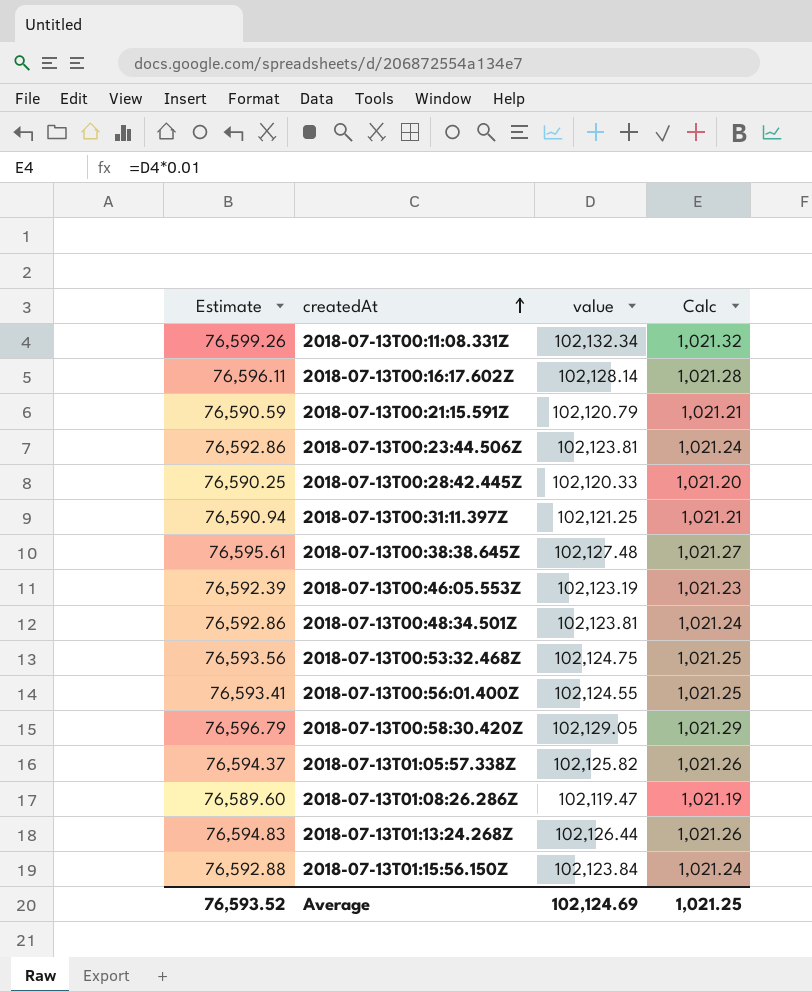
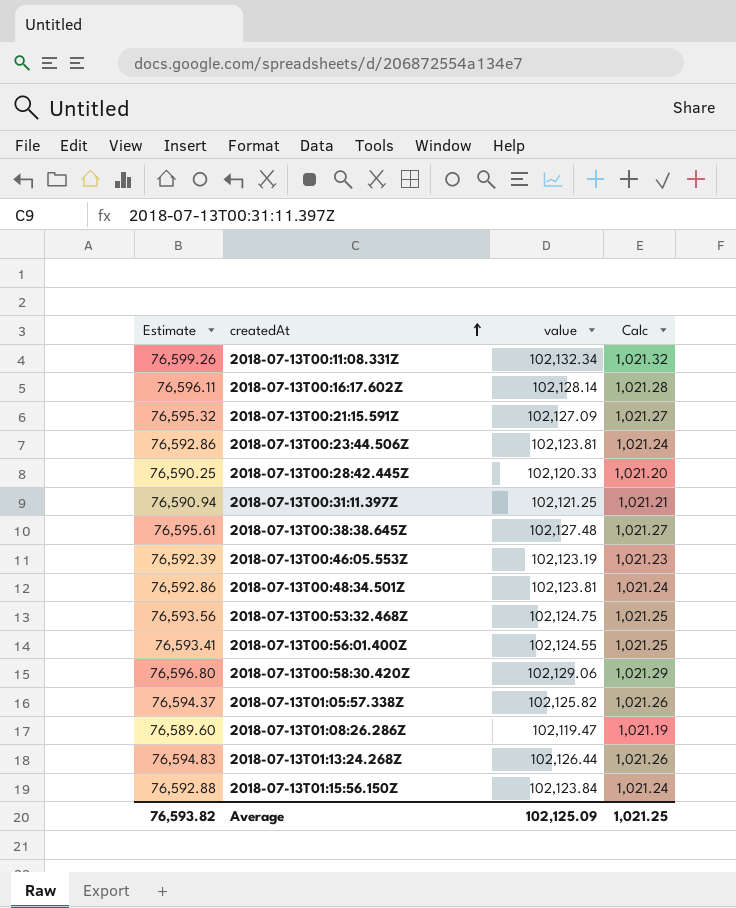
2018-07-13T00:21:15.591Z | Estimate: 76,590.59 -> 76,595.32
2018-07-13T00:21:15.591Z | value: 102,120.79 -> 102,127.09
2018-07-13T00:21:15.591Z | Calc: 1,021.21 -> 1,021.27
2018-07-13T00:58:30.420Z | Estimate: 76,596.79 -> 76,596.80
2018-07-13T00:58:30.420Z | value: 102,129.05 -> 102,129.06
Average | Estimate: 76,593.52 -> 76,593.82
Average | value: 102,124.69 -> 102,125.09

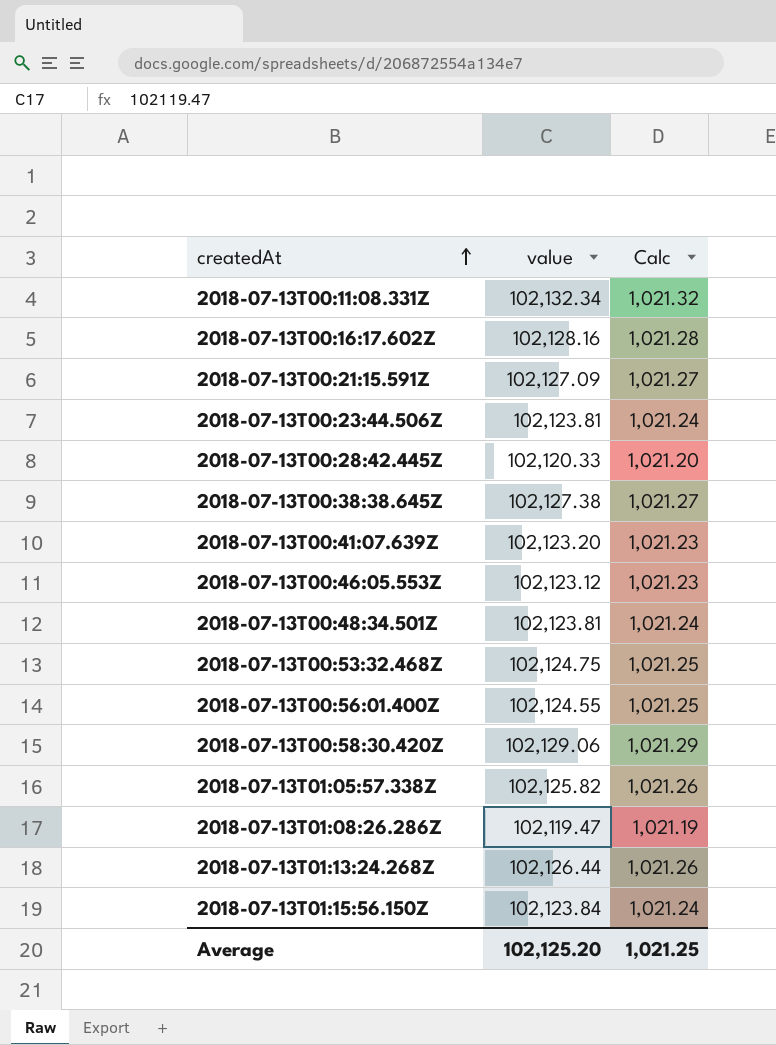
column Estimate | formula: [value] * 0.75 -> none
row 2018-07-13T00:31:11.397Z: 76,590.94 | 102,121.25 | 1,021.21 -> none
2018-07-13T00:16:17.602Z | value: 102,128.14 -> 102,128.16
2018-07-13T00:38:38.645Z | value: 102,127.48 -> 102,127.38
row 2018-07-13T00:41:07.639Z: none -> 102,123.20 | 1,021.23
2018-07-13T00:46:05.553Z | value: 102,123.19 -> 102,123.12
Average | value: 102,125.09 -> 102,125.20

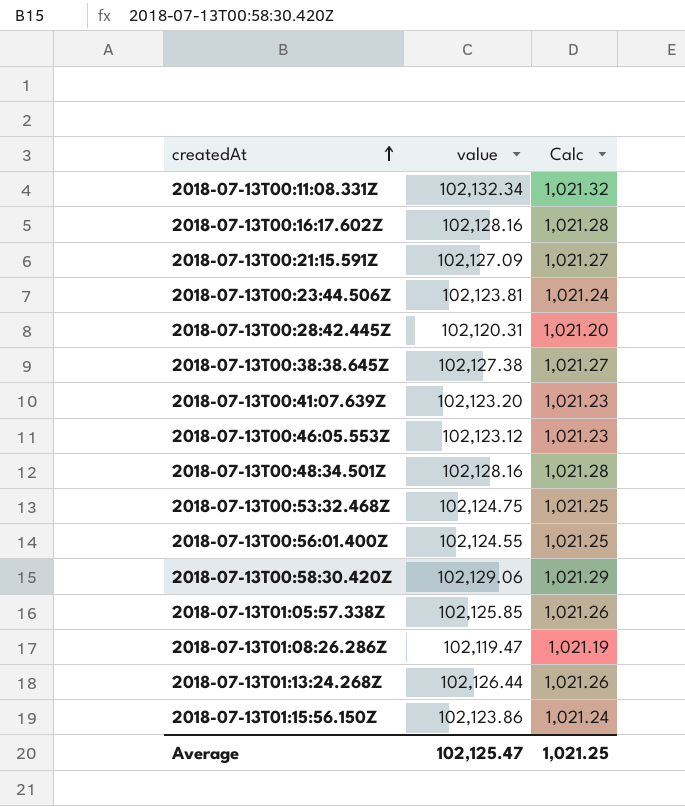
2018-07-13T00:28:42.445Z | value: 102,120.33 -> 102,120.31
2018-07-13T00:48:34.501Z | value: 102,123.81 -> 102,128.16
2018-07-13T00:48:34.501Z | Calc: 1,021.24 -> 1,021.28
2018-07-13T01:05:57.338Z | value: 102,125.82 -> 102,125.85
2018-07-13T01:15:56.150Z | value: 102,123.84 -> 102,123.86
Average | value: 102,125.20 -> 102,125.47

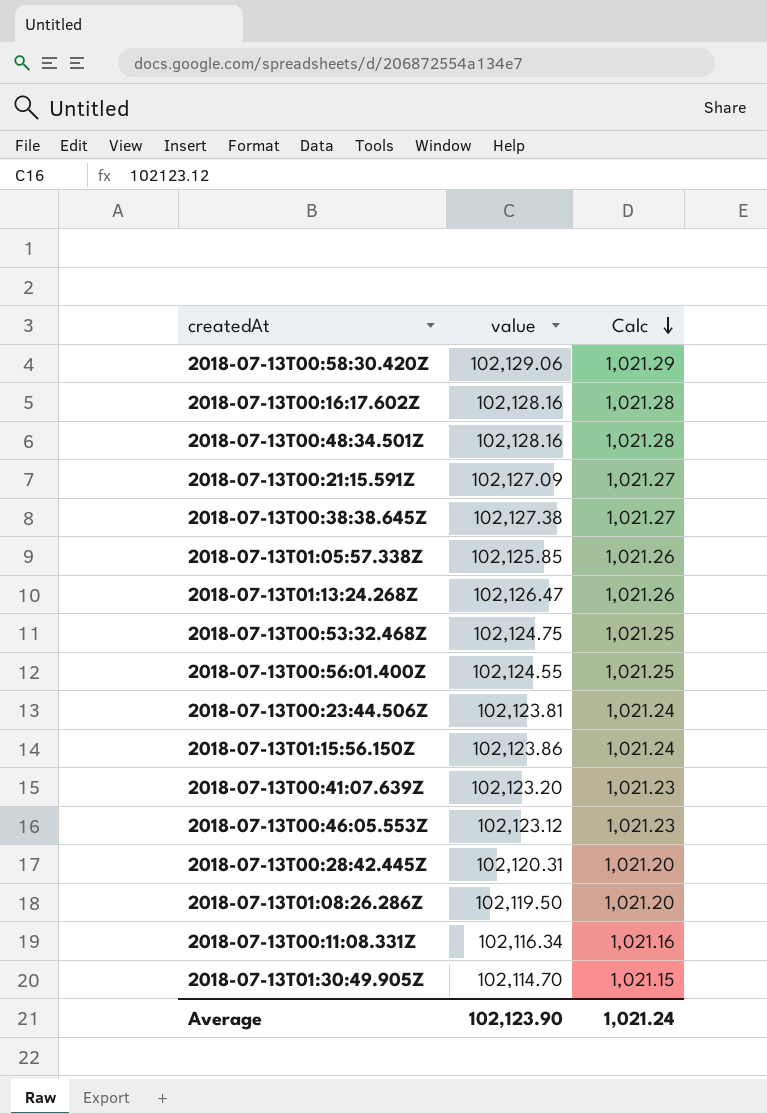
row order: createdAt ascending -> Calc descending
2018-07-13T01:13:24.268Z | value: 102,126.44 -> 102,126.47
2018-07-13T01:08:26.286Z | value: 102,119.47 -> 102,119.50
2018-07-13T01:08:26.286Z | Calc: 1,021.19 -> 1,021.20
2018-07-13T00:11:08.331Z | value: 102,132.34 -> 102,116.34
2018-07-13T00:11:08.331Z | Calc: 1,021.32 -> 1,021.16
row 2018-07-13T01:30:49.905Z: none -> 102,114.70 | 1,021.15
Average | value: 102,125.47 -> 102,123.90
Average | Calc: 1,021.25 -> 1,021.24

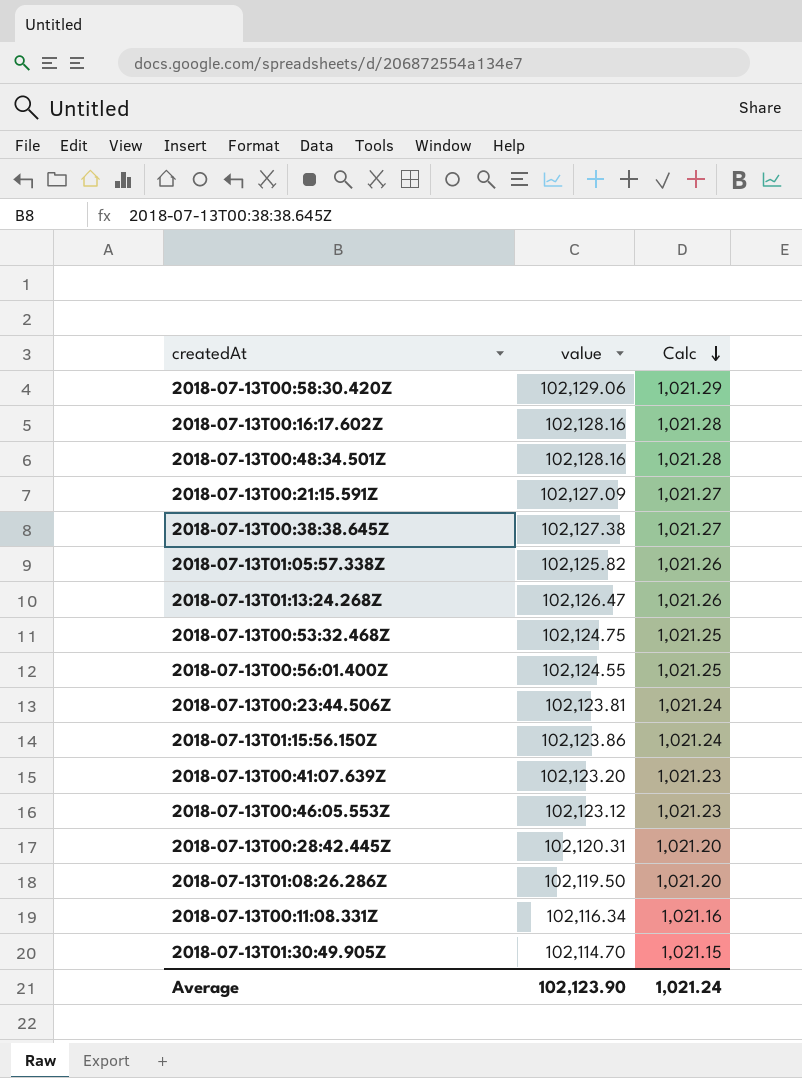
2018-07-13T01:05:57.338Z | value: 102,125.85 -> 102,125.82

